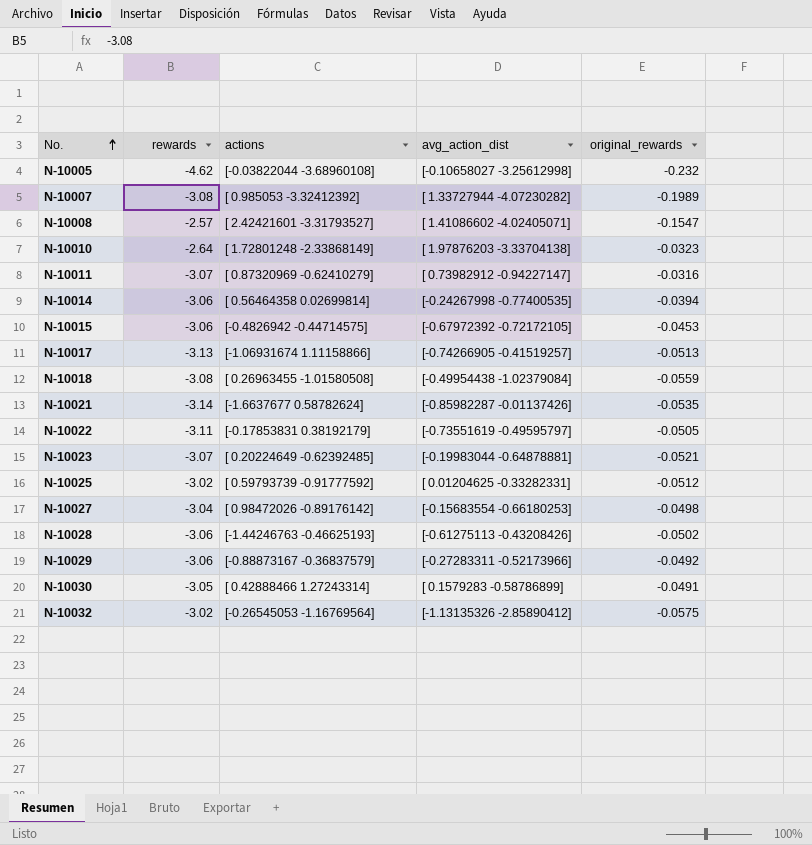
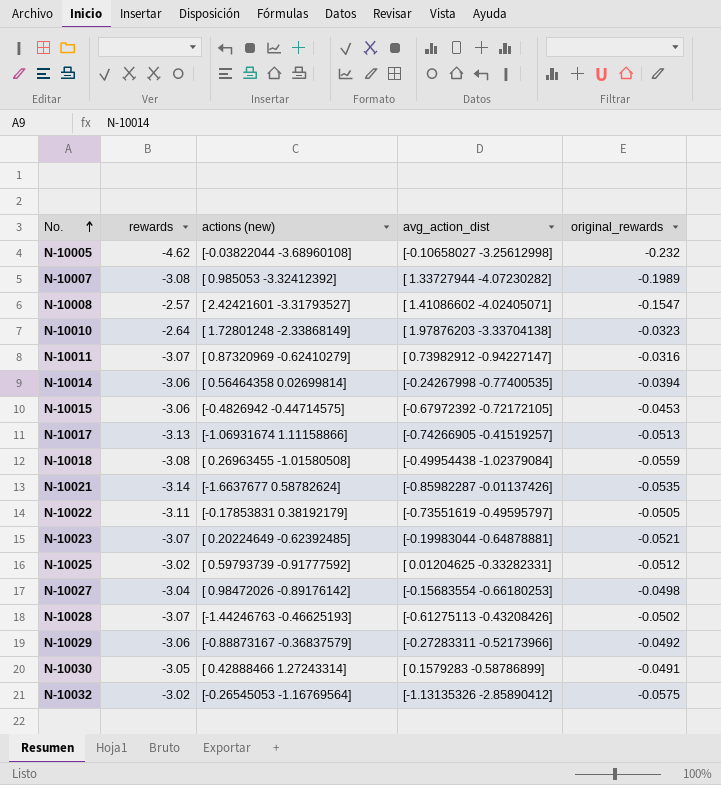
column name: actions -> actions (new)
N-10028 | rewards: -3.06 -> -3.07

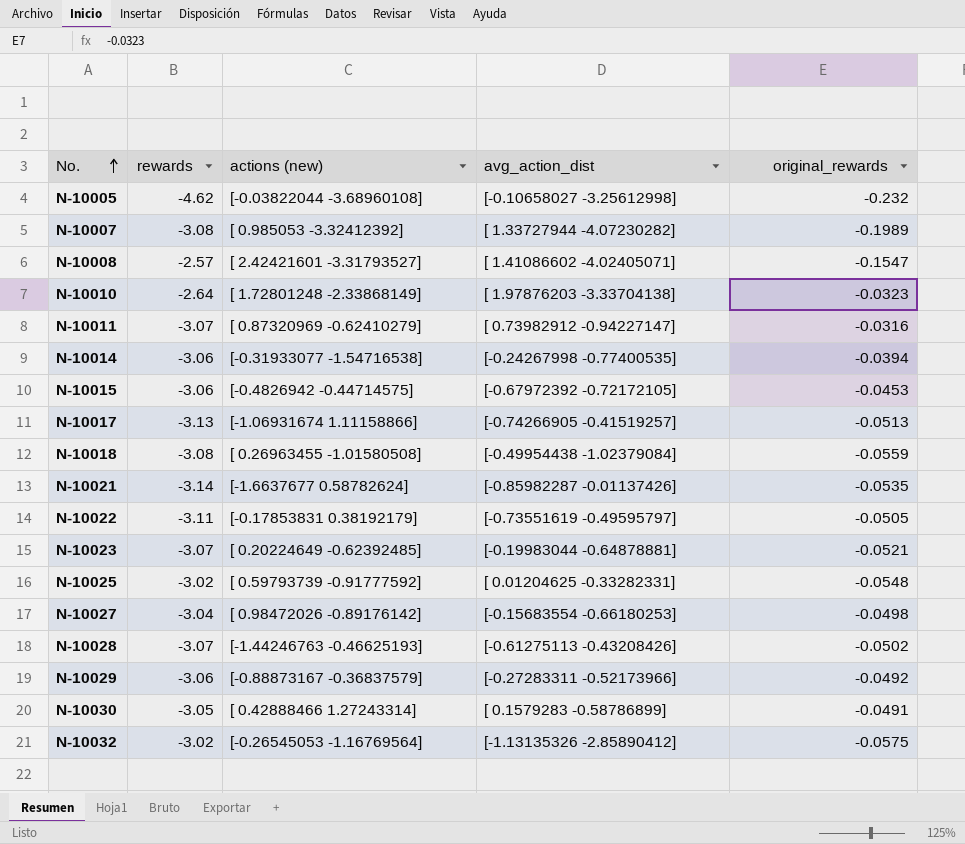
N-10014 | actions (new): [ 0.56464358 0.02699814] -> [-0.31933077 -1.54716538]
N-10025 | original_rewards: -0.0512 -> -0.0548

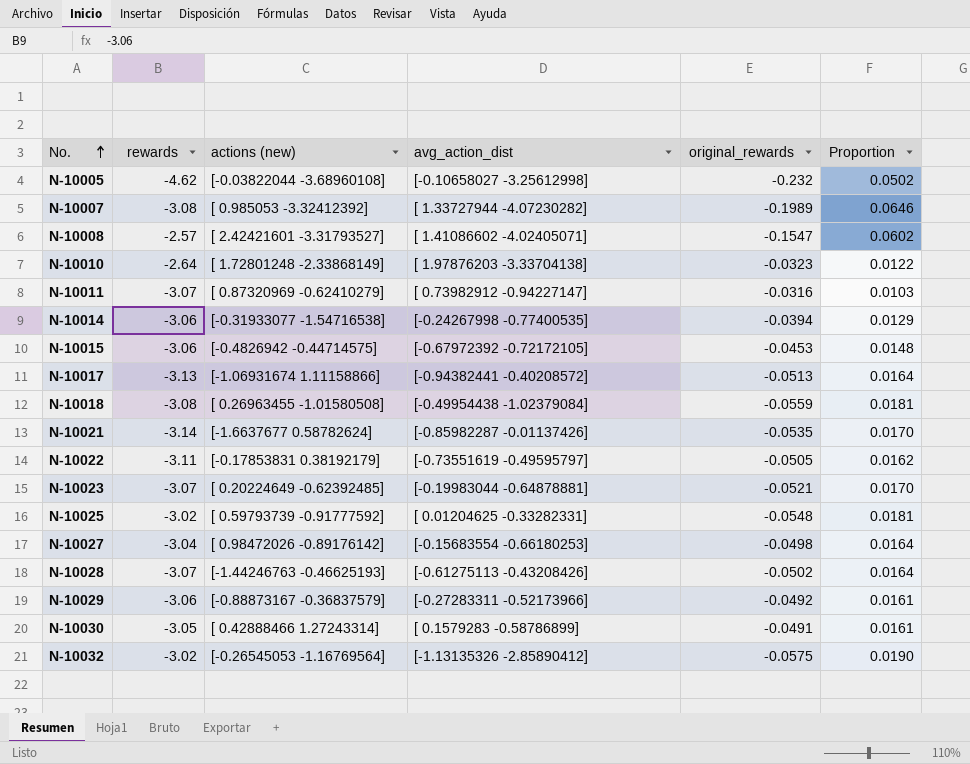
column Proportion | formula: none -> [original_rewards] / [rewards]
N-10017 | avg_action_dist: [-0.74266905 -0.41519257] -> [-0.94382441 -0.40208572]

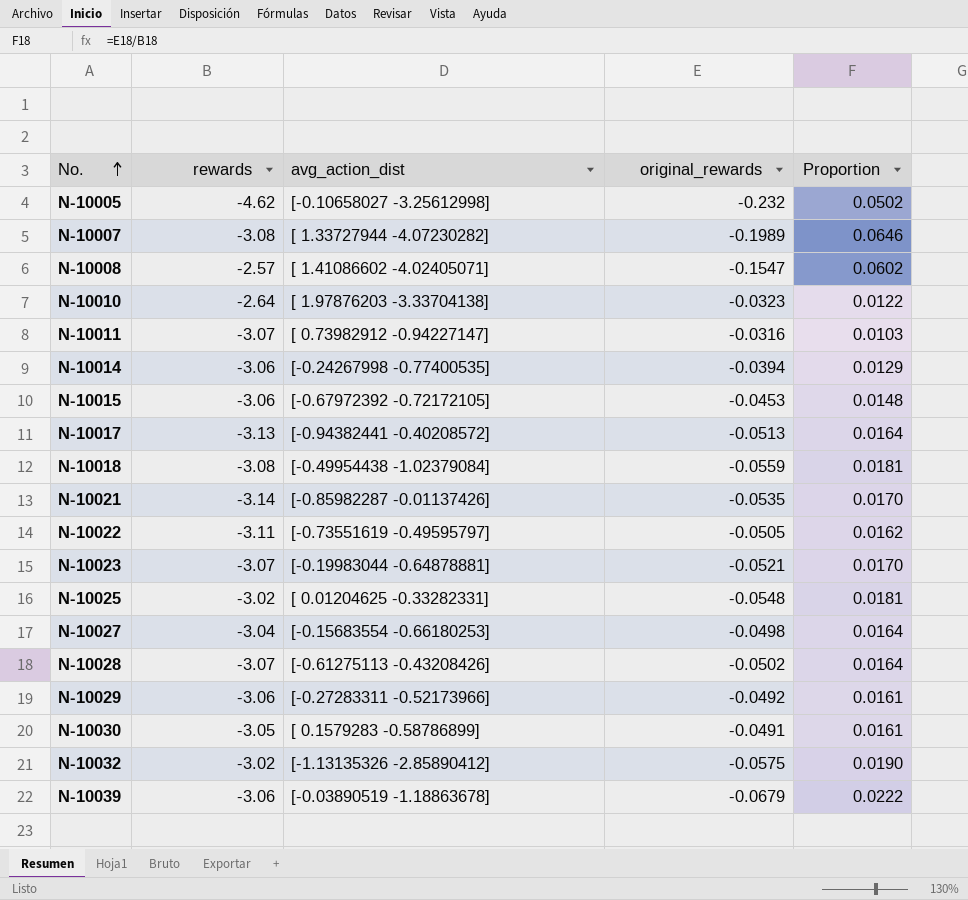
column actions (new) | position: 3 -> none
row N-10039: none -> -3.06 | [-0.03890519 -1.18863678] | -0.0679 | 0.0222

